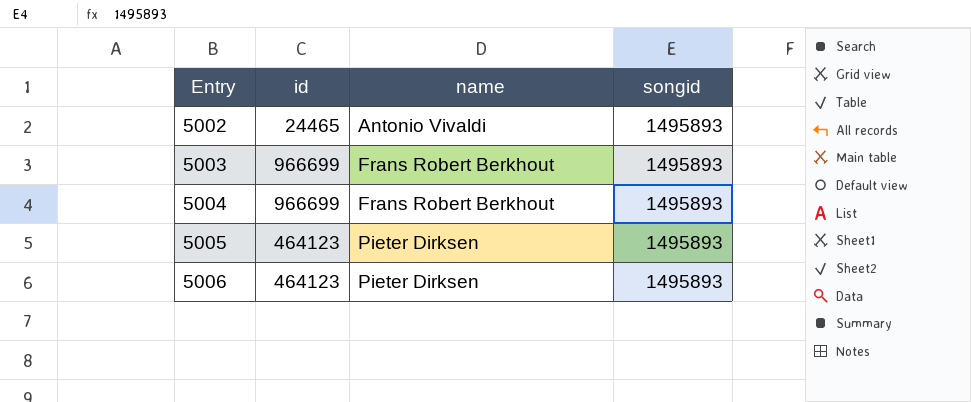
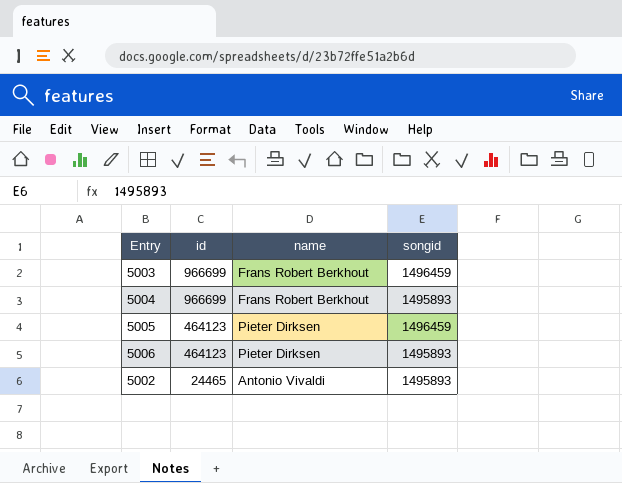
row order: Entry ascending -> id descending
5003 | songid: 1495893 -> 1496459
5005 | songid: 1495893 -> 1496459

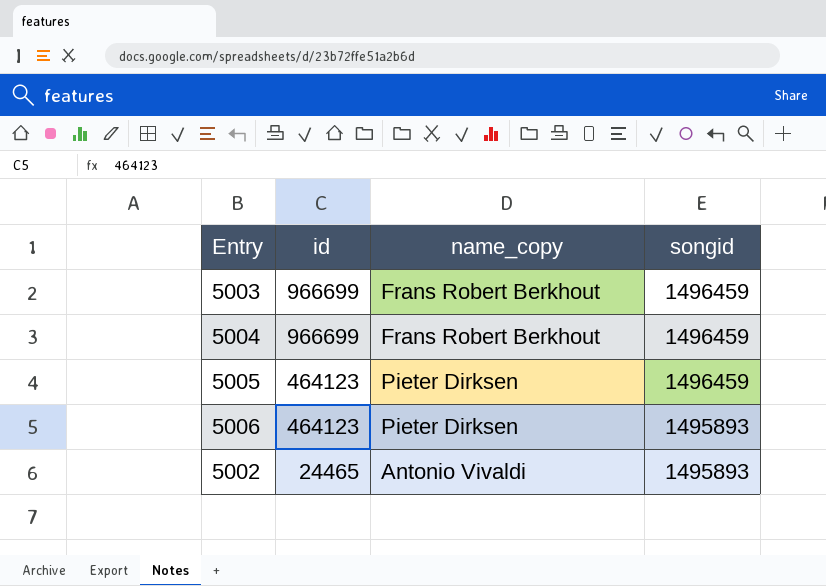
column name: name -> name_copy
5004 | songid: 1495893 -> 1496459

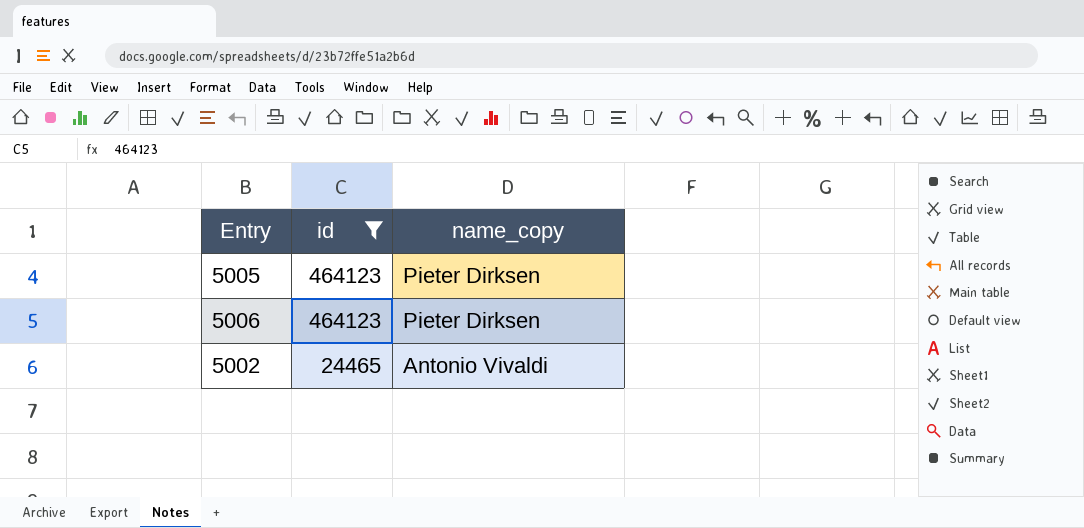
filter: none -> id != 966699
column songid | position: 4 -> none

